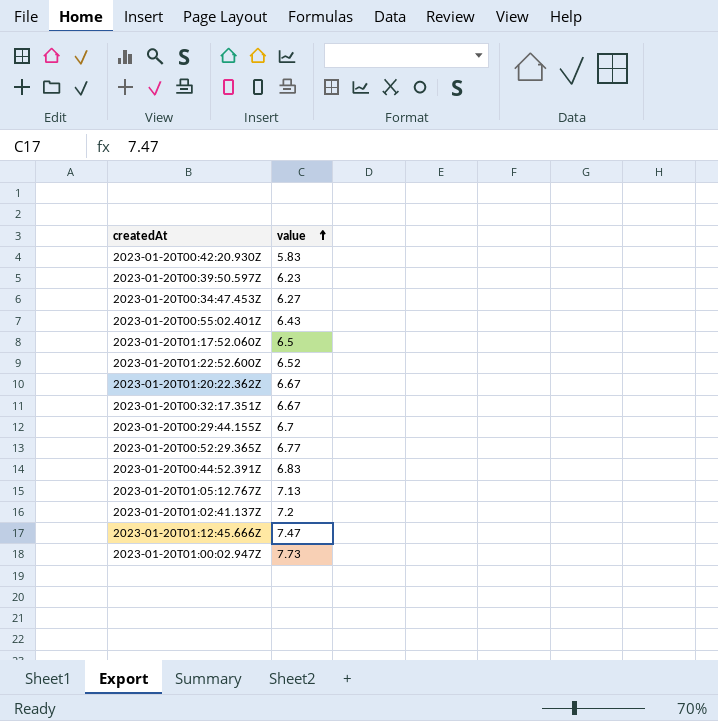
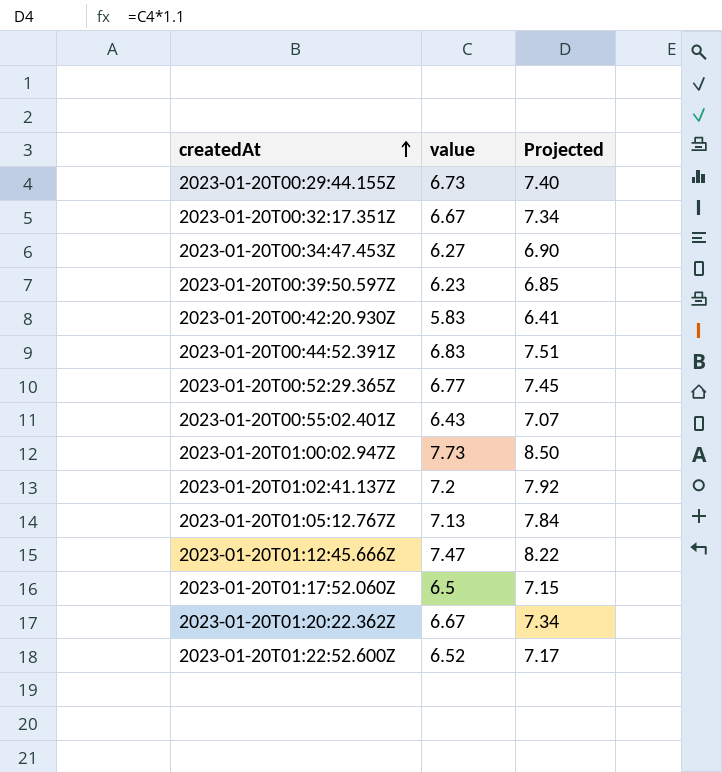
row order: value ascending -> createdAt ascending
column Projected | formula: none -> [value] * 1.1
2023-01-20T00:29:44.155Z | value: 6.7 -> 6.73

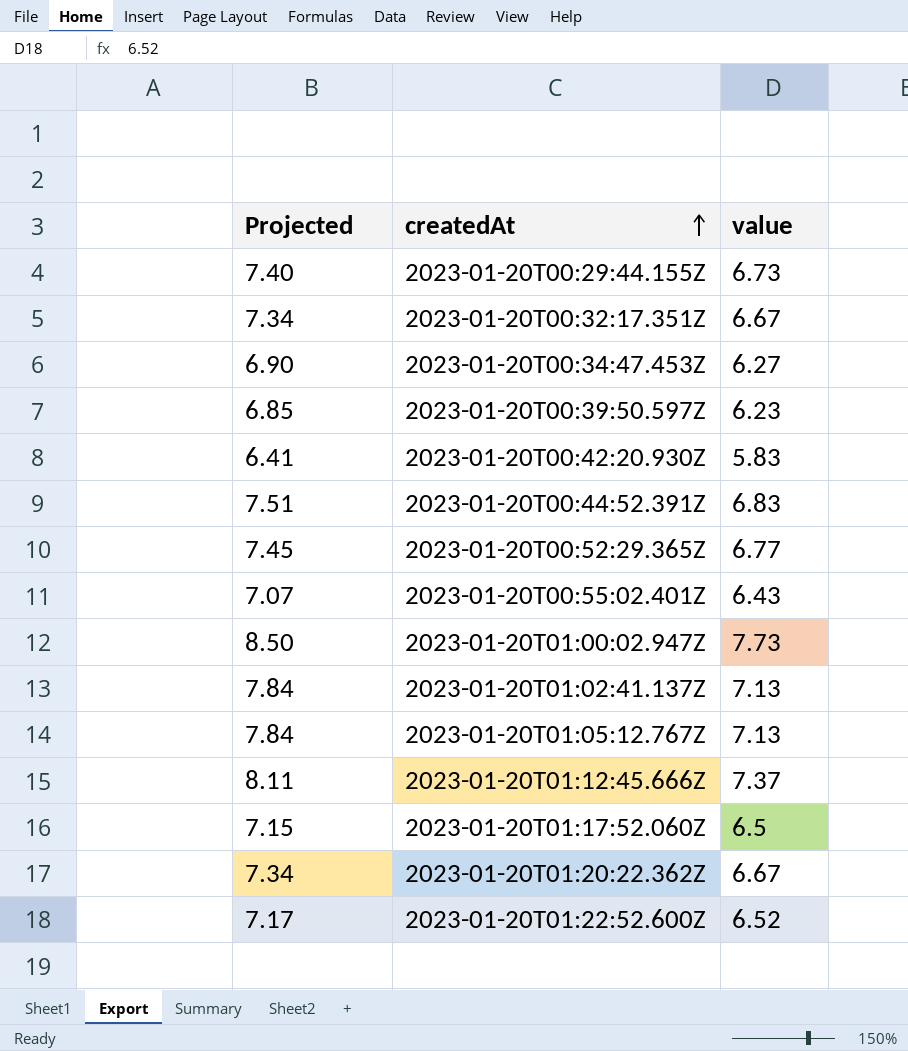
column Projected | position: 3 -> 1
2023-01-20T01:02:41.137Z | Projected: 7.92 -> 7.84
2023-01-20T01:02:41.137Z | value: 7.2 -> 7.13
2023-01-20T01:12:45.666Z | Projected: 8.22 -> 8.11
2023-01-20T01:12:45.666Z | value: 7.47 -> 7.37

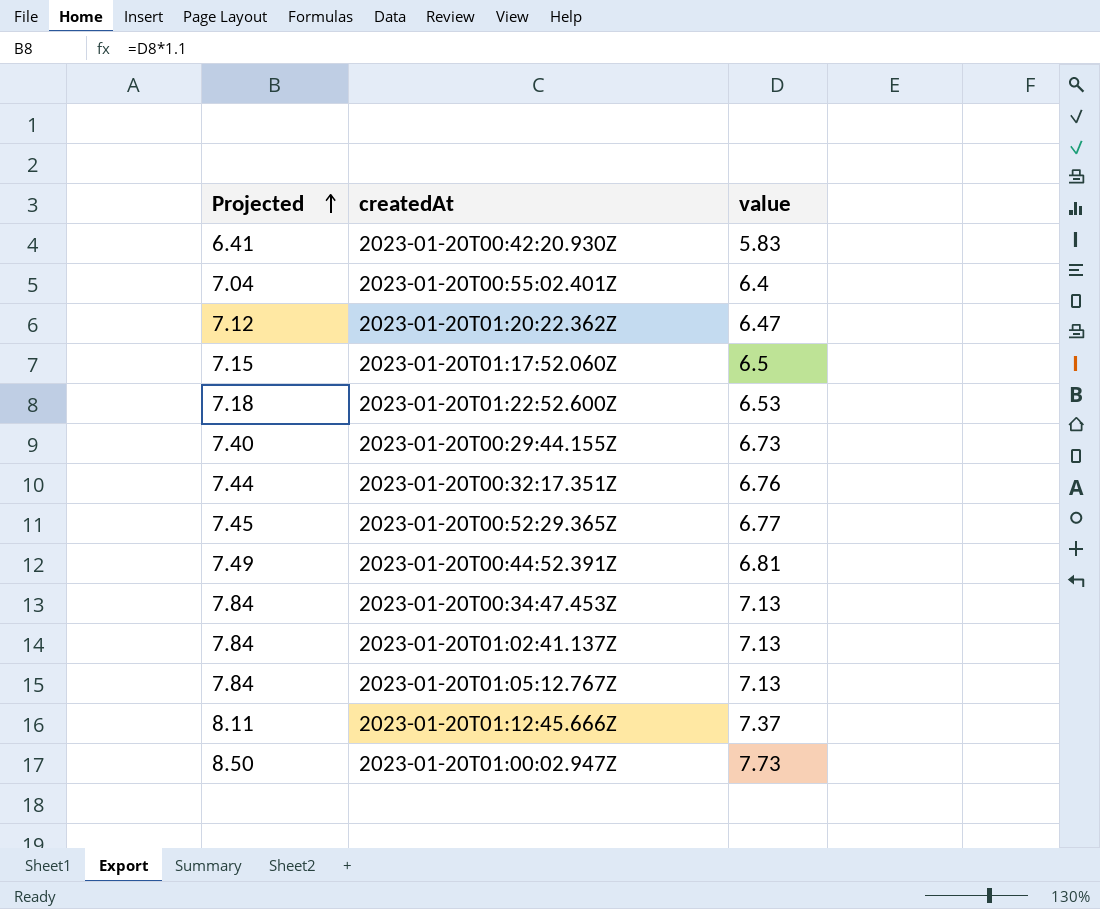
row order: createdAt ascending -> Projected ascending
row 2023-01-20T00:39:50.597Z: 6.85 | 6.23 -> none
2023-01-20T00:55:02.401Z | Projected: 7.07 -> 7.04
2023-01-20T00:55:02.401Z | value: 6.43 -> 6.4
2023-01-20T01:20:22.362Z | Projected: 7.34 -> 7.12
2023-01-20T01:20:22.362Z | value: 6.67 -> 6.47
2023-01-20T01:22:52.600Z | Projected: 7.17 -> 7.18
2023-01-20T01:22:52.600Z | value: 6.52 -> 6.53
2023-01-20T00:32:17.351Z | Projected: 7.34 -> 7.44
2023-01-20T00:32:17.351Z | value: 6.67 -> 6.76
2023-01-20T00:44:52.391Z | Projected: 7.51 -> 7.49
2023-01-20T00:44:52.391Z | value: 6.83 -> 6.81
2023-01-20T00:34:47.453Z | Projected: 6.90 -> 7.84
2023-01-20T00:34:47.453Z | value: 6.27 -> 7.13

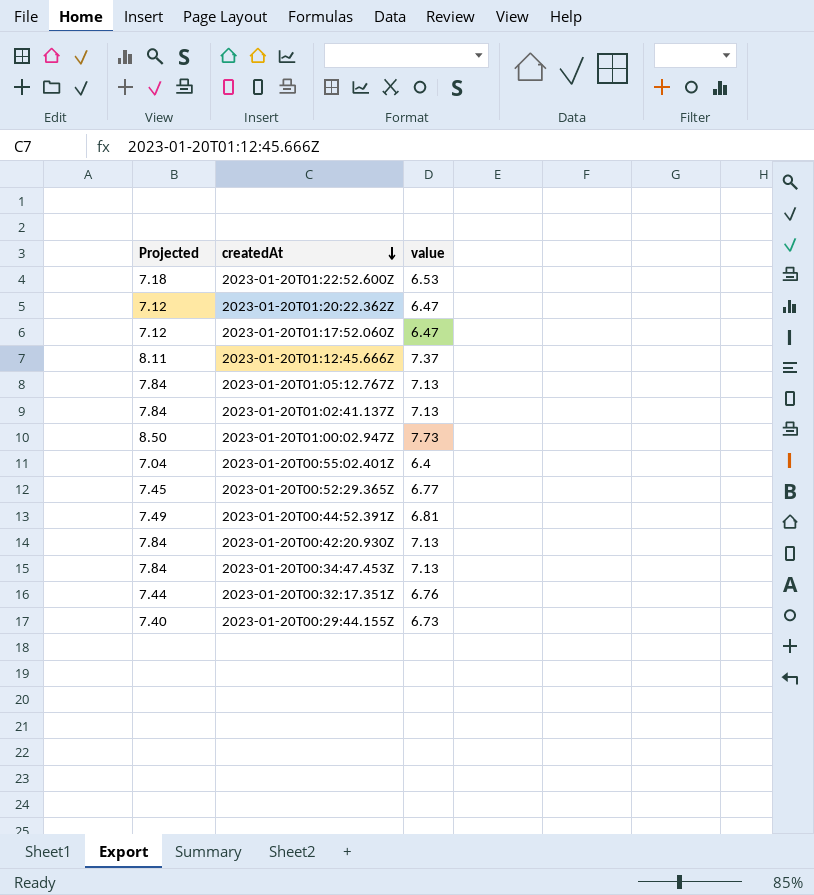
row order: Projected ascending -> createdAt descending
2023-01-20T01:17:52.060Z | Projected: 7.15 -> 7.12
2023-01-20T01:17:52.060Z | value: 6.5 -> 6.47
2023-01-20T00:42:20.930Z | Projected: 6.41 -> 7.84
2023-01-20T00:42:20.930Z | value: 5.83 -> 7.13

